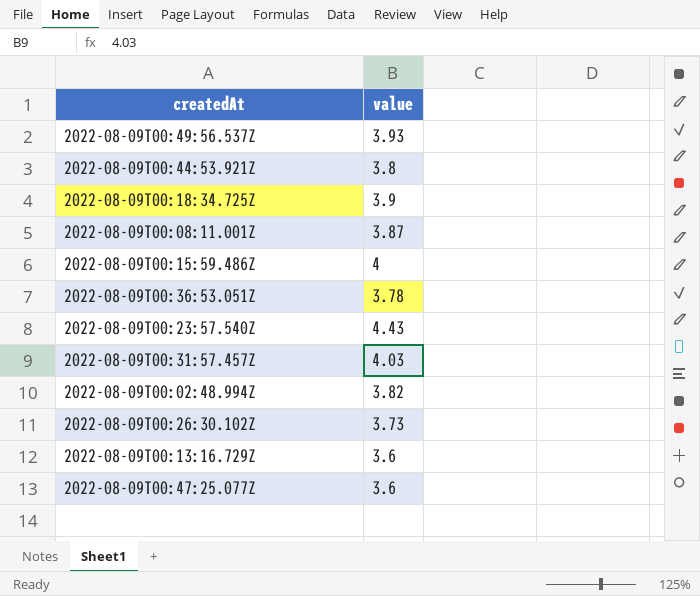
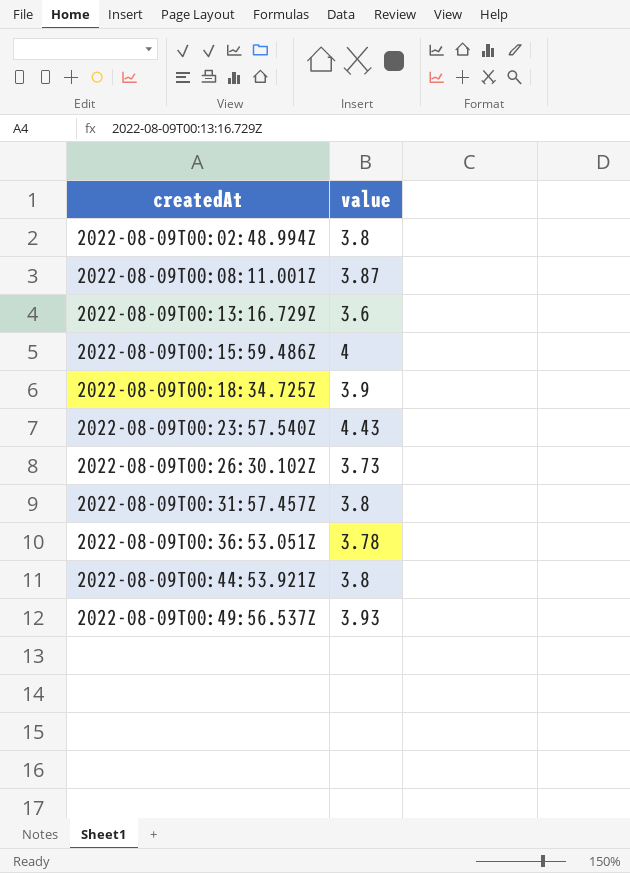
row order: none -> createdAt ascending
row 2022-08-09T00:47:25.077Z: 3.6 -> none
2022-08-09T00:02:48.994Z | value: 3.82 -> 3.8
2022-08-09T00:31:57.457Z | value: 4.03 -> 3.8

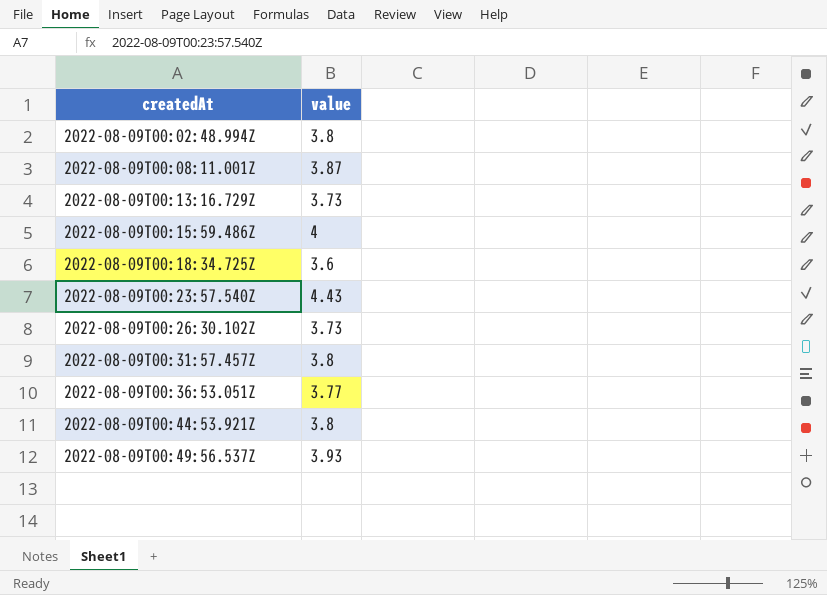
2022-08-09T00:13:16.729Z | value: 3.6 -> 3.73
2022-08-09T00:18:34.725Z | value: 3.9 -> 3.6
2022-08-09T00:36:53.051Z | value: 3.78 -> 3.77

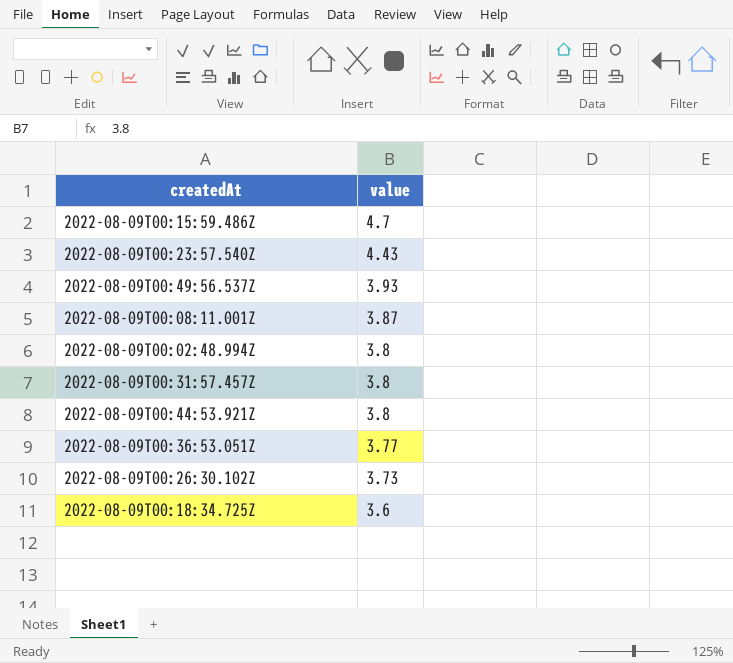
row order: createdAt ascending -> value descending
row 2022-08-09T00:13:16.729Z: 3.73 -> none
2022-08-09T00:15:59.486Z | value: 4 -> 4.7

